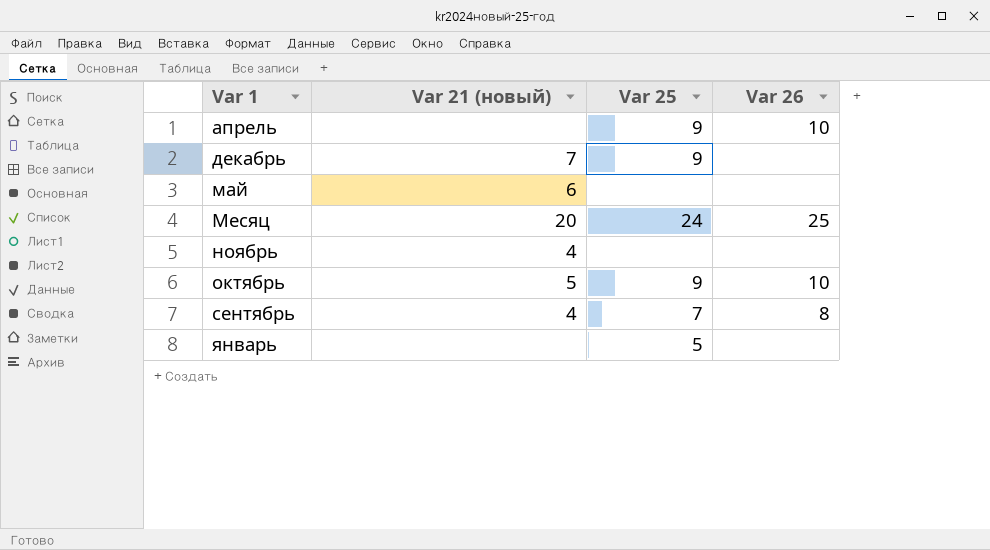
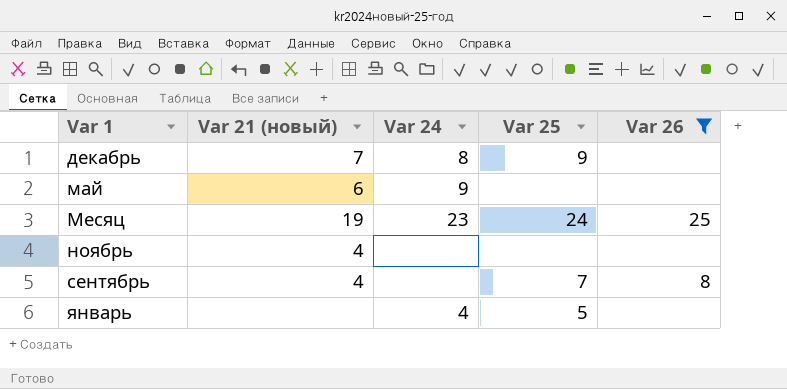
filter: none -> Var 26 != 10
column Var 24 | position: none -> 3
Месяц | Var 21 (новый): 20 -> 19

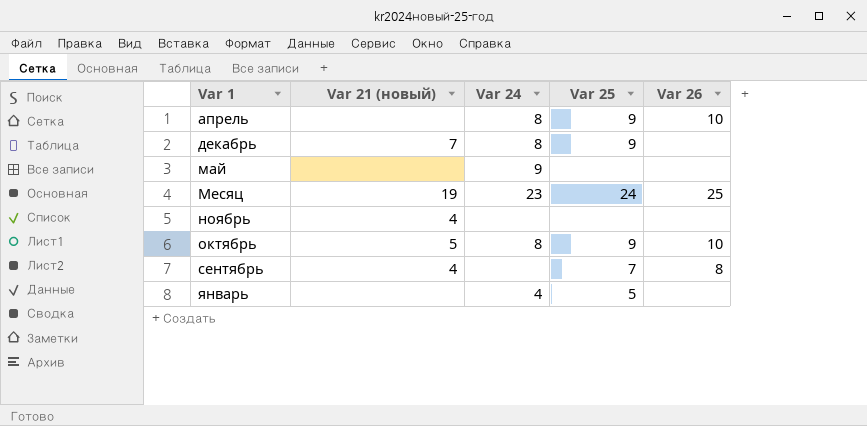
filter: Var 26 != 10 -> none
май | Var 21 (новый): 6 -> none

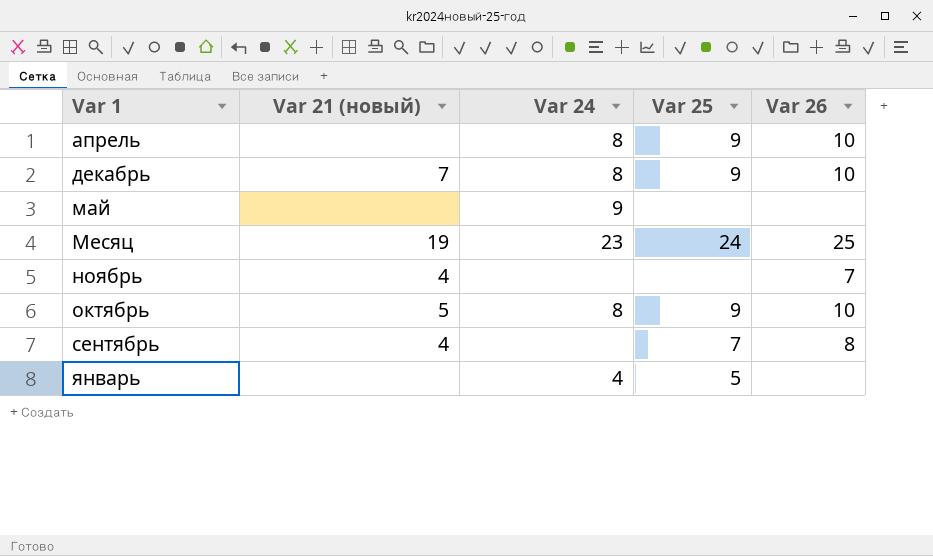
декабрь | Var 26: none -> 10
ноябрь | Var 26: none -> 7

